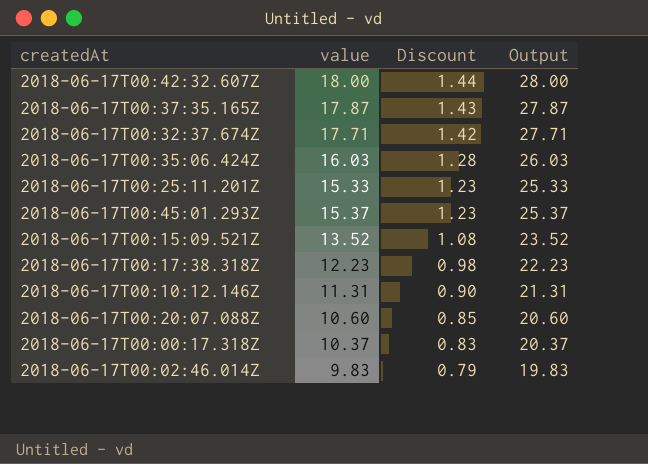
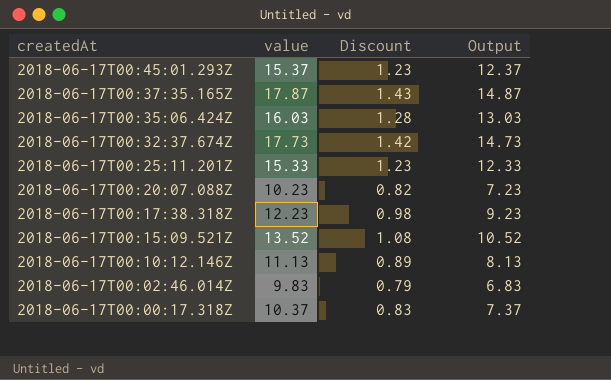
row order: Discount descending -> createdAt descending
column Output | formula: [value] + 10 -> [value] - 3
row 2018-06-17T00:42:32.607Z: 18.00 | 1.44 | 28.00 -> none
2018-06-17T00:32:37.674Z | value: 17.71 -> 17.73
2018-06-17T00:20:07.088Z | value: 10.60 -> 10.23
2018-06-17T00:20:07.088Z | Discount: 0.85 -> 0.82
2018-06-17T00:10:12.146Z | value: 11.31 -> 11.13
2018-06-17T00:10:12.146Z | Discount: 0.90 -> 0.89

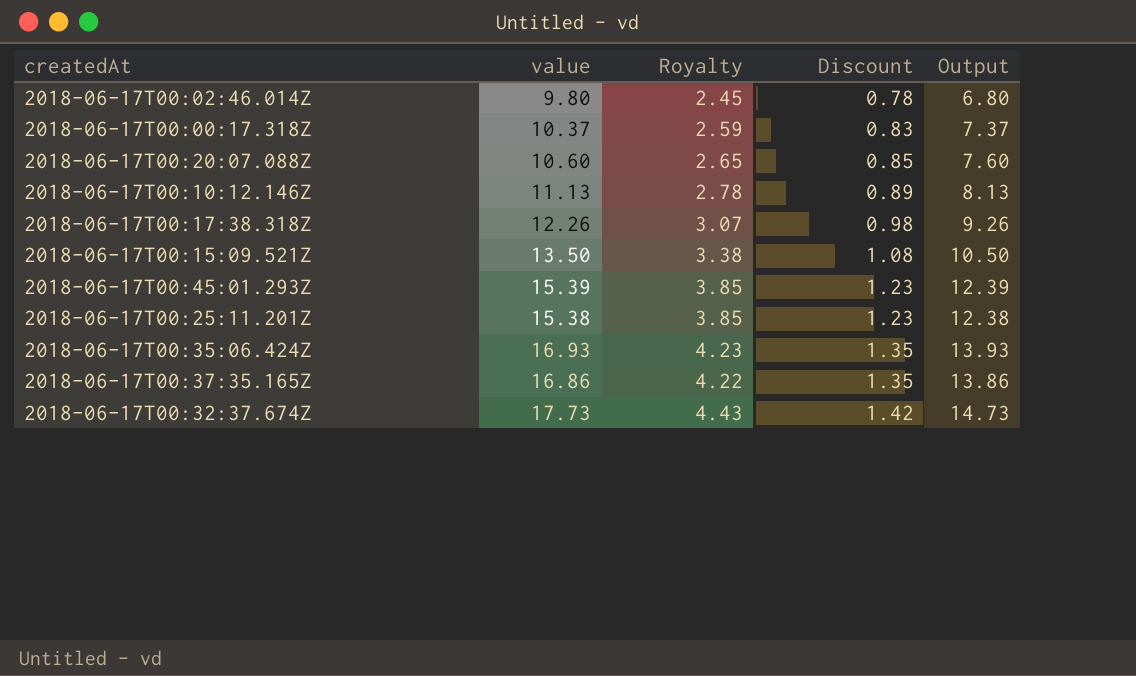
row order: createdAt descending -> Discount ascending
column Royalty | formula: none -> [value] * 0.25
2018-06-17T00:02:46.014Z | value: 9.83 -> 9.80
2018-06-17T00:02:46.014Z | Discount: 0.79 -> 0.78
2018-06-17T00:02:46.014Z | Output: 6.83 -> 6.80
2018-06-17T00:20:07.088Z | value: 10.23 -> 10.60
2018-06-17T00:20:07.088Z | Discount: 0.82 -> 0.85
2018-06-17T00:20:07.088Z | Output: 7.23 -> 7.60
2018-06-17T00:17:38.318Z | value: 12.23 -> 12.26
2018-06-17T00:17:38.318Z | Output: 9.23 -> 9.26
2018-06-17T00:15:09.521Z | value: 13.52 -> 13.50
2018-06-17T00:15:09.521Z | Output: 10.52 -> 10.50
2018-06-17T00:45:01.293Z | value: 15.37 -> 15.39
2018-06-17T00:45:01.293Z | Output: 12.37 -> 12.39
2018-06-17T00:25:11.201Z | value: 15.33 -> 15.38
2018-06-17T00:25:11.201Z | Output: 12.33 -> 12.38
2018-06-17T00:35:06.424Z | value: 16.03 -> 16.93
2018-06-17T00:35:06.424Z | Discount: 1.28 -> 1.35
2018-06-17T00:35:06.424Z | Output: 13.03 -> 13.93
2018-06-17T00:37:35.165Z | value: 17.87 -> 16.86
2018-06-17T00:37:35.165Z | Discount: 1.43 -> 1.35
2018-06-17T00:37:35.165Z | Output: 14.87 -> 13.86

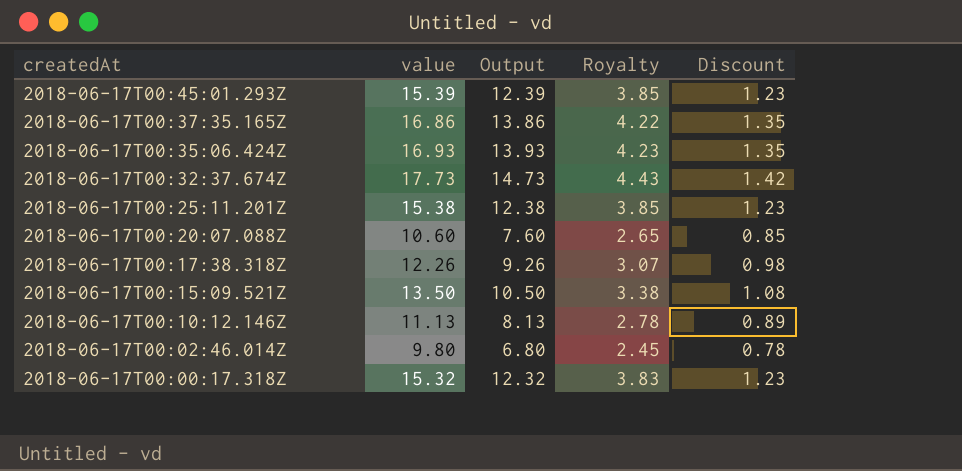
row order: Discount ascending -> createdAt descending
column Output | position: 5 -> 3
2018-06-17T00:00:17.318Z | value: 10.37 -> 15.32
2018-06-17T00:00:17.318Z | Output: 7.37 -> 12.32
2018-06-17T00:00:17.318Z | Royalty: 2.59 -> 3.83
2018-06-17T00:00:17.318Z | Discount: 0.83 -> 1.23

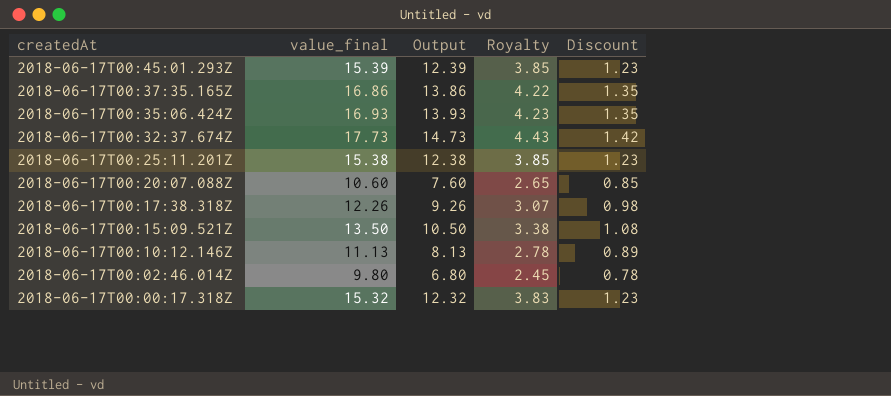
column name: value -> value_final

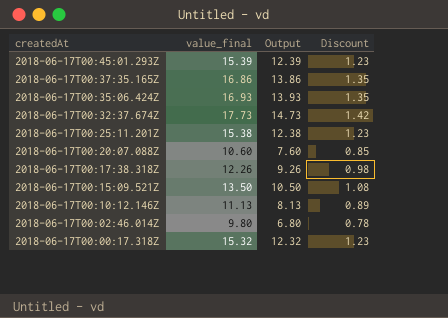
column Royalty | formula: [value_final] * 0.25 -> none

